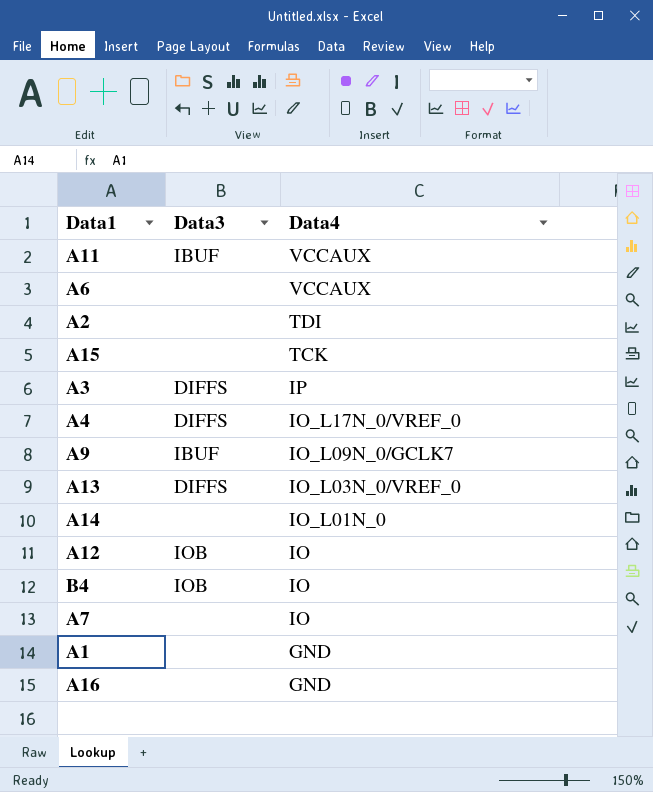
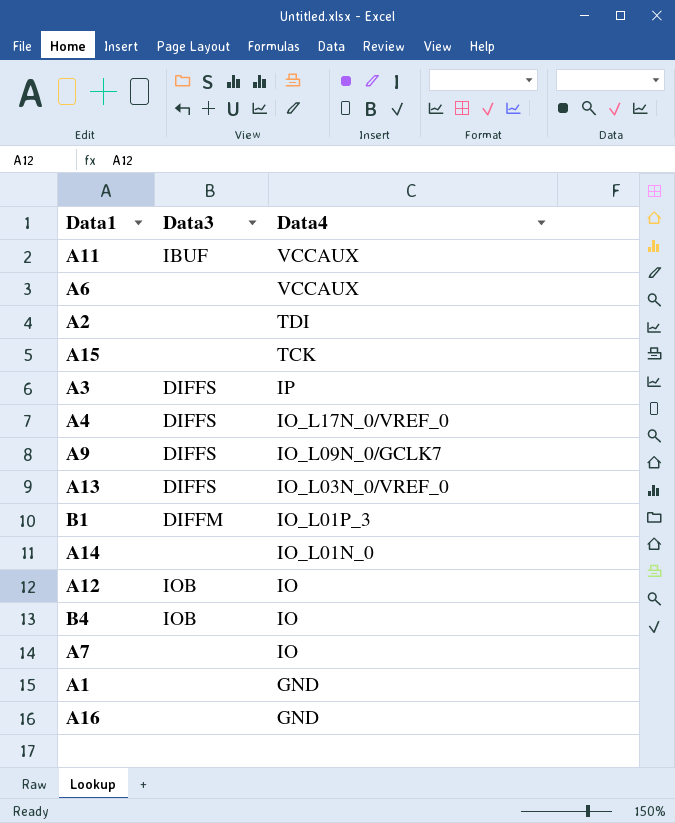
A9 | Data3: IBUF -> DIFFS
row B1: none -> DIFFM | IO_L01P_3

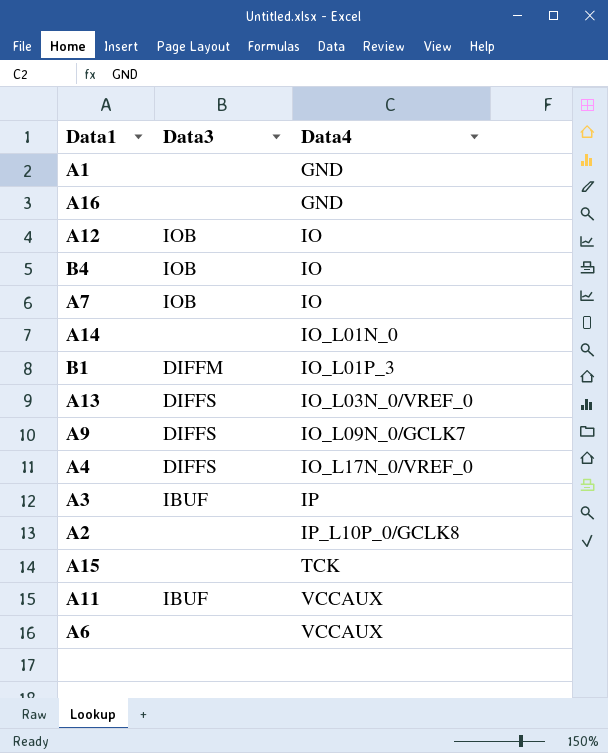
row order: Data4 descending -> Data4 ascending
A7 | Data3: none -> IOB
A3 | Data3: DIFFS -> IBUF
A2 | Data4: TDI -> IP_L10P_0/GCLK8

